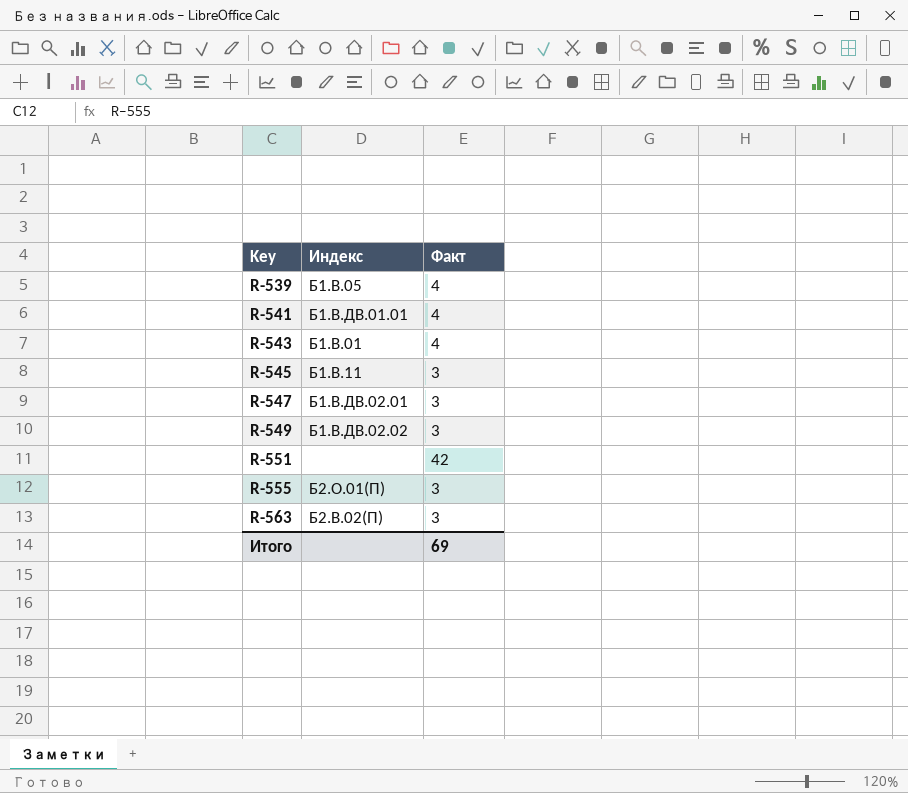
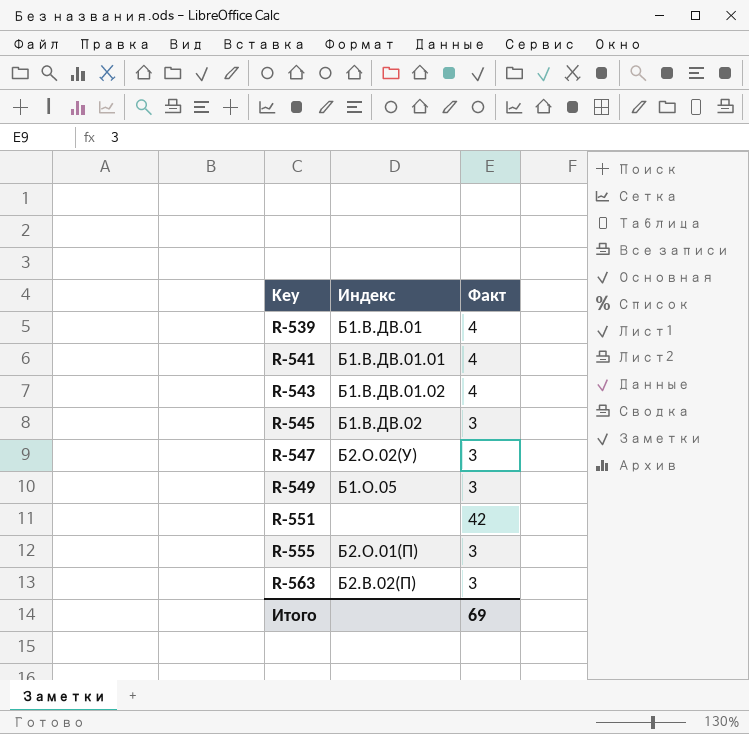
R-539 | Индекс: Б1.В.05 -> Б1.В.ДВ.01
R-543 | Индекс: Б1.В.01 -> Б1.В.ДВ.01.02
R-545 | Индекс: Б1.В.11 -> Б1.В.ДВ.02
R-547 | Индекс: Б1.В.ДВ.02.01 -> Б2.О.02(У)
R-549 | Индекс: Б1.В.ДВ.02.02 -> Б1.О.05

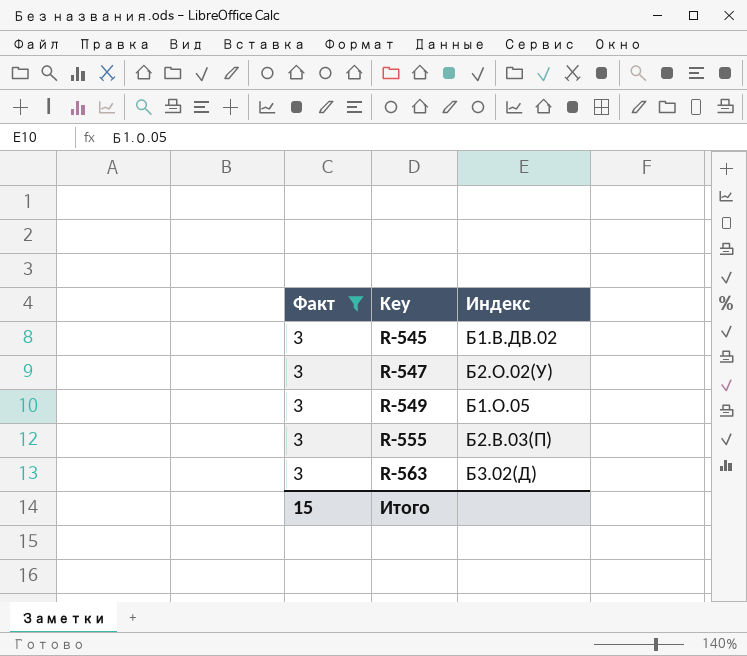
filter: none -> Факт = 3
column Факт | position: 3 -> 1
R-555 | Индекс: Б2.О.01(П) -> Б2.В.03(П)
R-563 | Индекс: Б2.В.02(П) -> Б3.02(Д)
Итого | Факт: 69 -> 15

